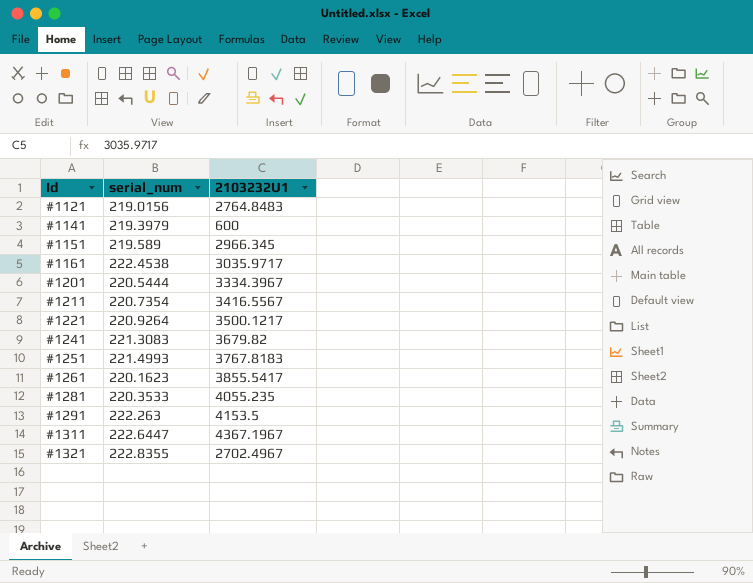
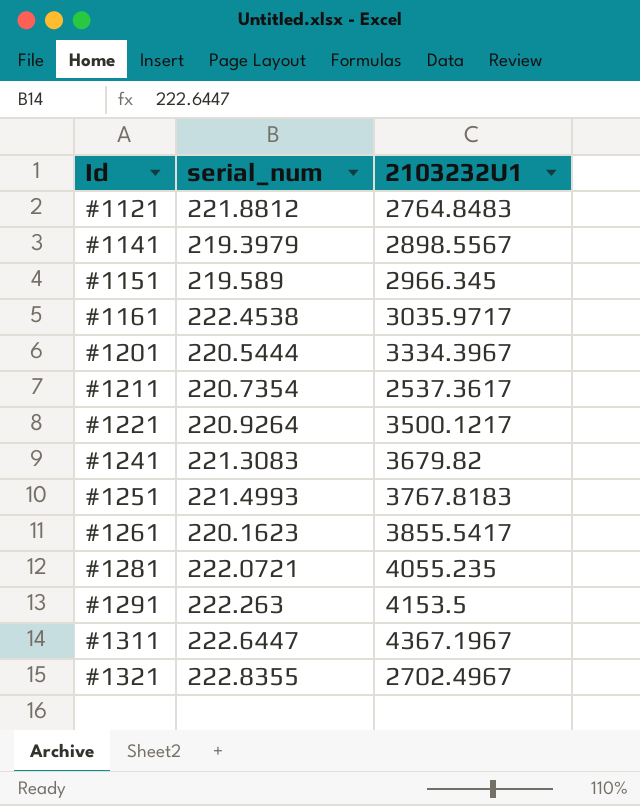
#1121 | serial_num: 219.0156 -> 221.8812
#1141 | 2103232U1: 600 -> 2898.5567
#1211 | 2103232U1: 3416.5567 -> 2537.3617
#1281 | serial_num: 220.3533 -> 222.0721

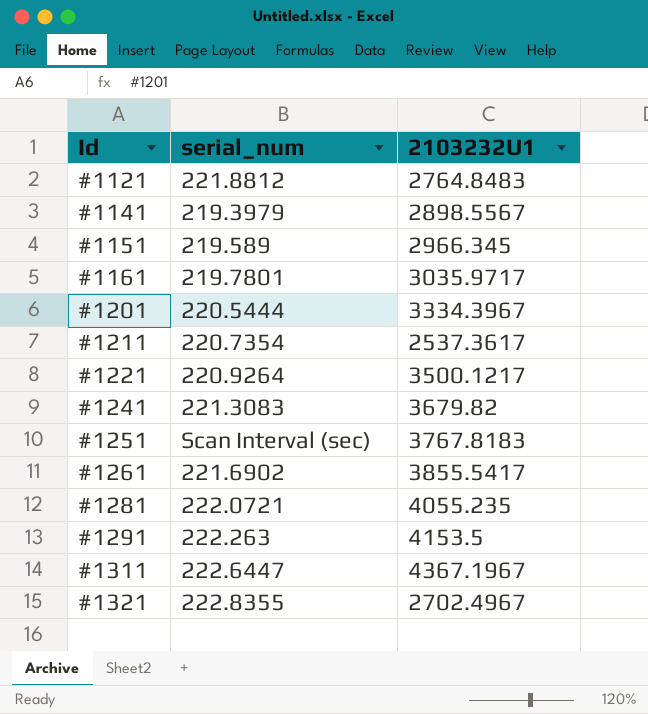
#1161 | serial_num: 222.4538 -> 219.7801
#1251 | serial_num: 221.4993 -> Scan Interval (sec)
#1261 | serial_num: 220.1623 -> 221.6902

